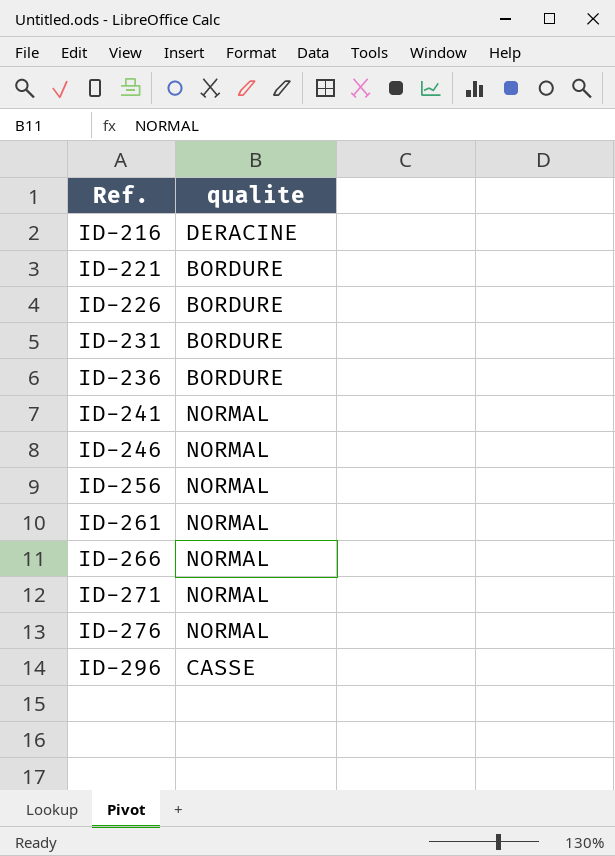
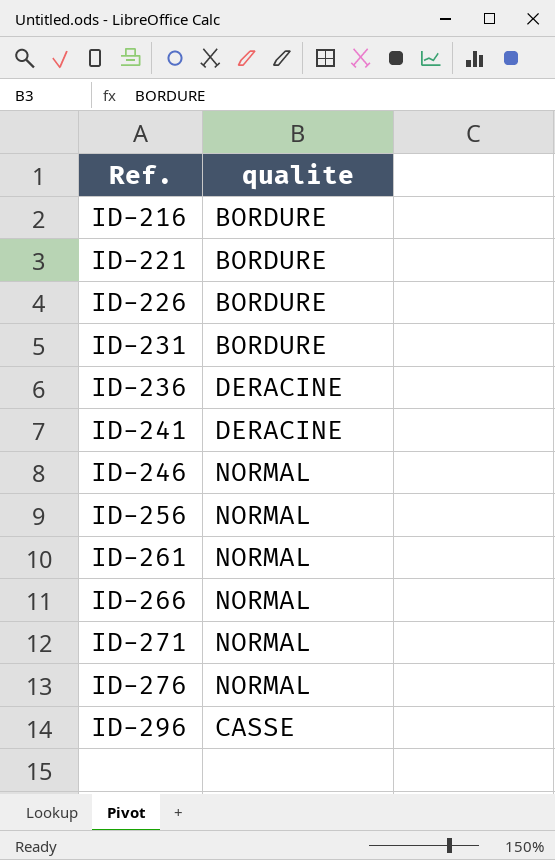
ID-216 | qualite: DERACINE -> BORDURE
ID-236 | qualite: BORDURE -> DERACINE
ID-241 | qualite: NORMAL -> DERACINE

